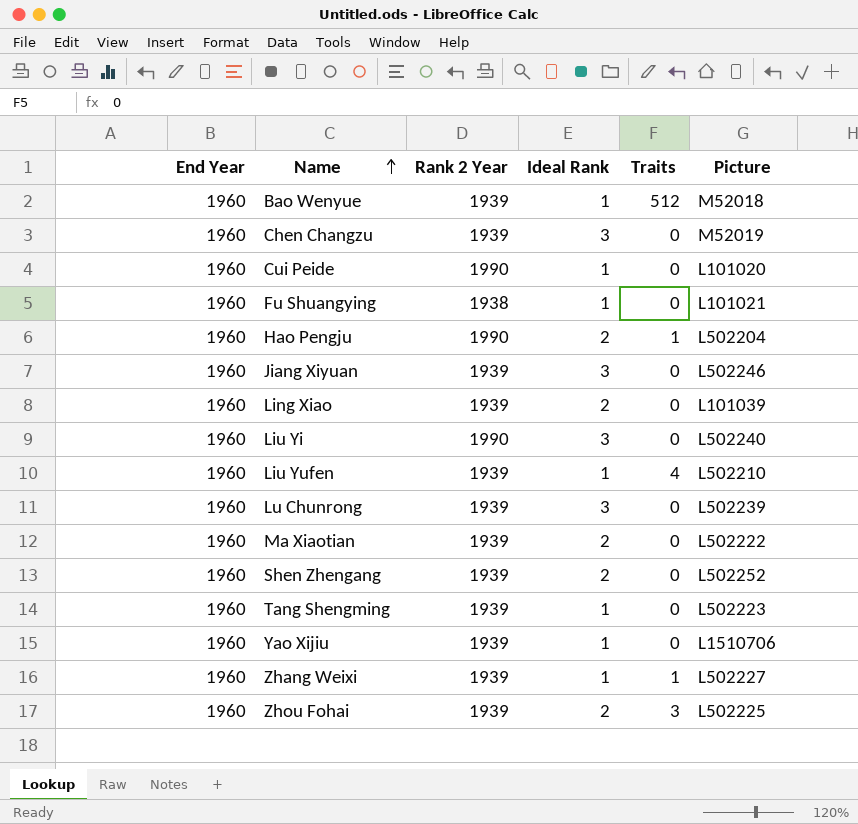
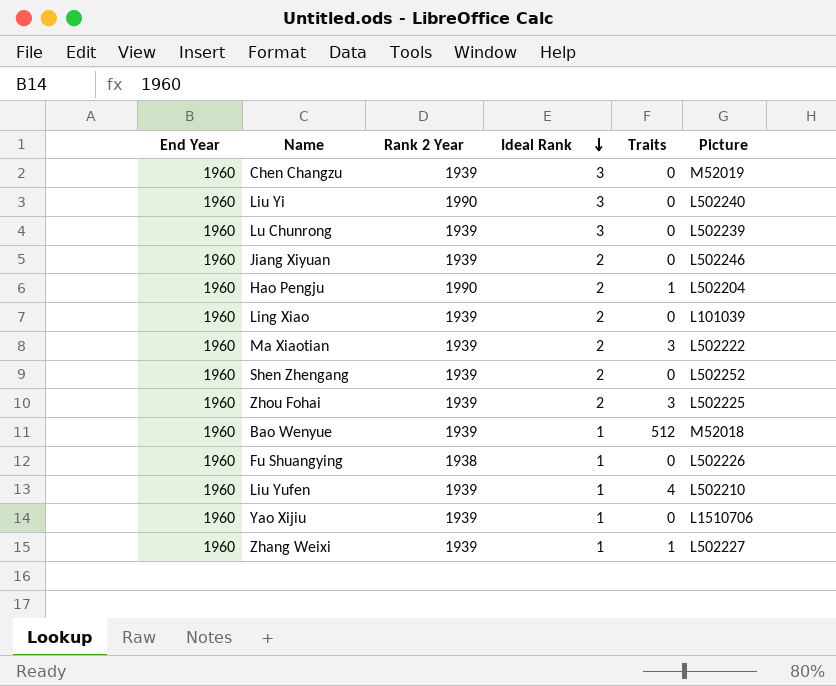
row order: Name ascending -> Ideal Rank descending
row Cui Peide: 1960 | 1990 | 1 | 0 | L101020 -> none
row Tang Shengming: 1960 | 1939 | 1 | 0 | L502223 -> none
Jiang Xiyuan | Ideal Rank: 3 -> 2
Ma Xiaotian | Traits: 0 -> 3
Fu Shuangying | Picture: L101021 -> L502226

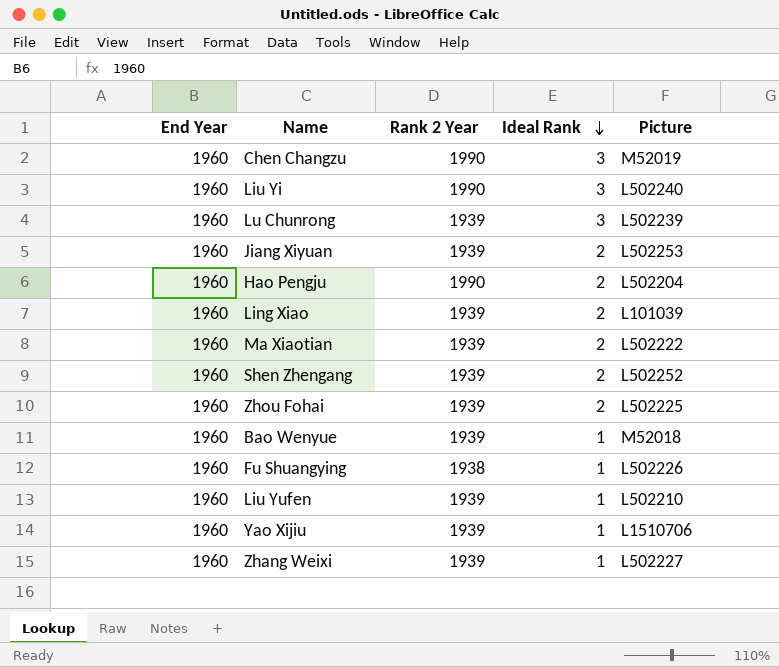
column Traits | position: 5 -> none
Chen Changzu | Rank 2 Year: 1939 -> 1990
Jiang Xiyuan | Picture: L502246 -> L502253

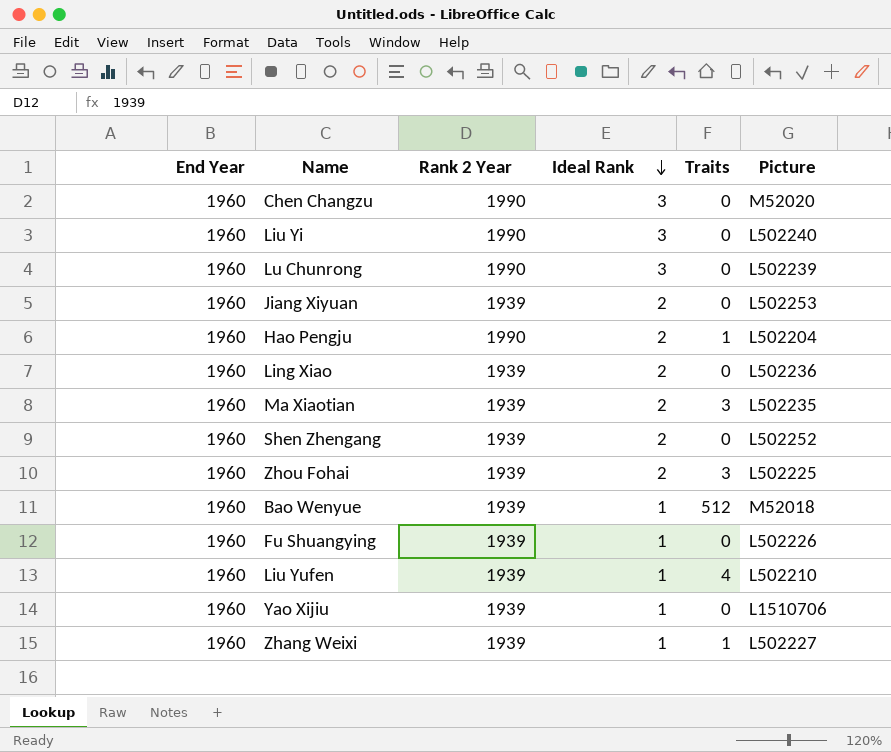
column Traits | position: none -> 5
Chen Changzu | Picture: M52019 -> M52020
Lu Chunrong | Rank 2 Year: 1939 -> 1990
Ling Xiao | Picture: L101039 -> L502236
Ma Xiaotian | Picture: L502222 -> L502235
Fu Shuangying | Rank 2 Year: 1938 -> 1939

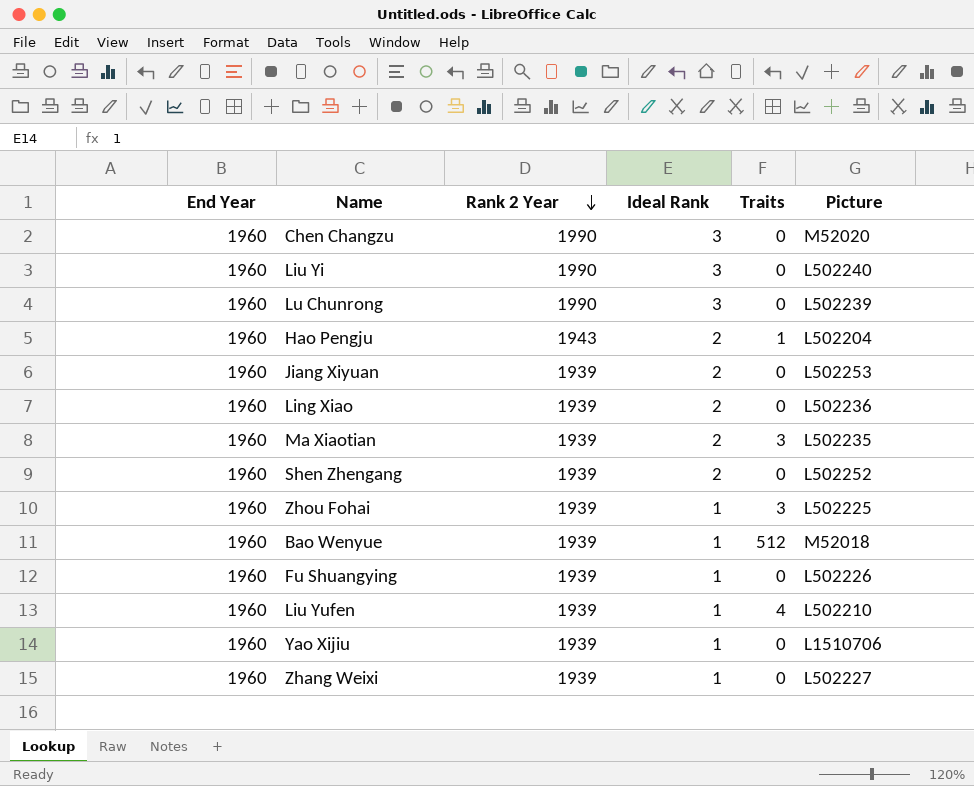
row order: Ideal Rank descending -> Rank 2 Year descending
Hao Pengju | Rank 2 Year: 1990 -> 1943
Zhou Fohai | Ideal Rank: 2 -> 1
Zhang Weixi | Traits: 1 -> 0

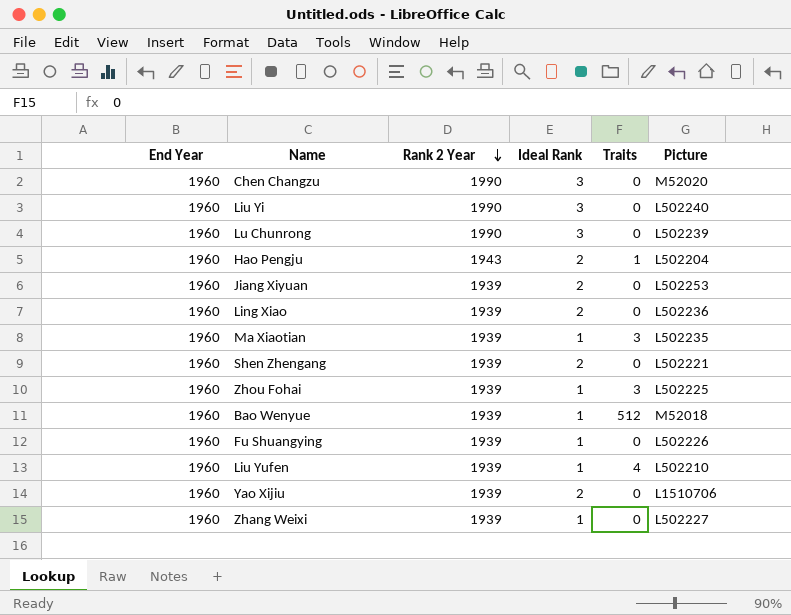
Ma Xiaotian | Ideal Rank: 2 -> 1
Shen Zhengang | Picture: L502252 -> L502221
Yao Xijiu | Ideal Rank: 1 -> 2

